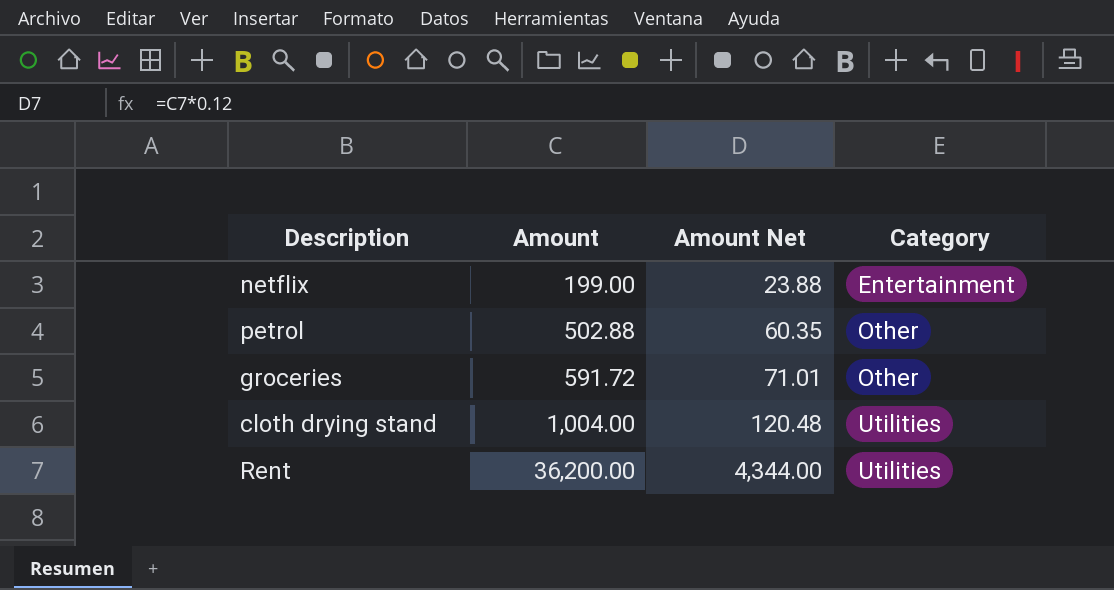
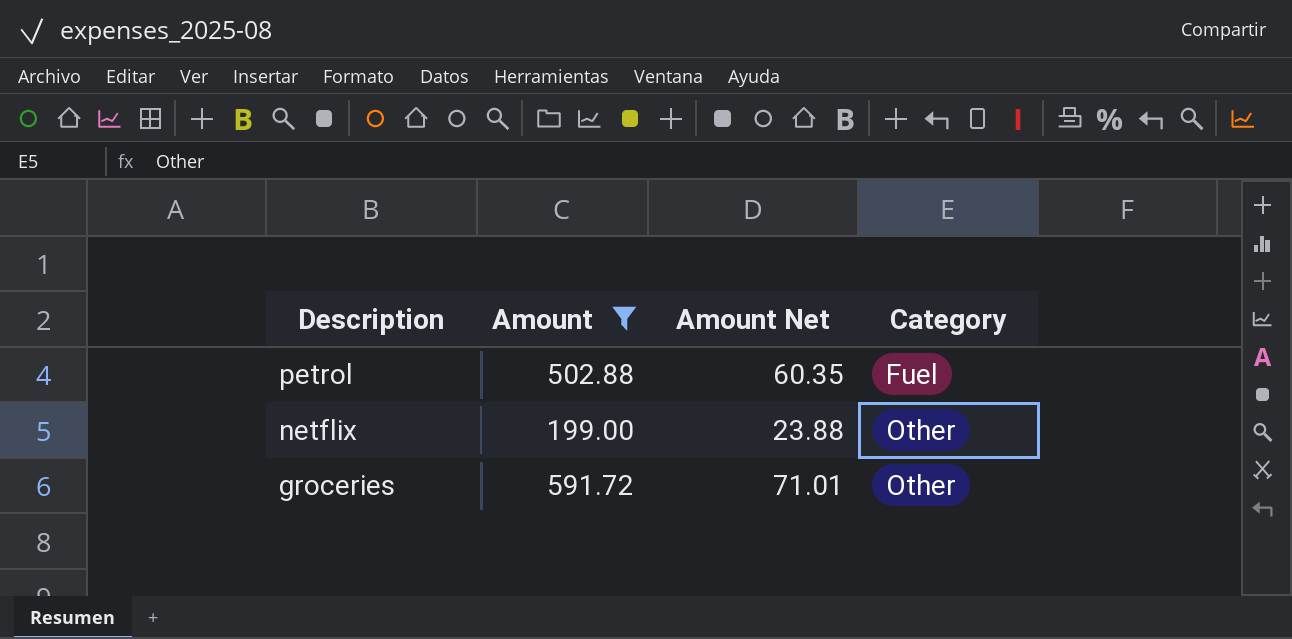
filter: none -> Amount <= 591.72
row order: Amount ascending -> Description descending
petrol | Category: Other -> Fuel
netflix | Category: Entertainment -> Other

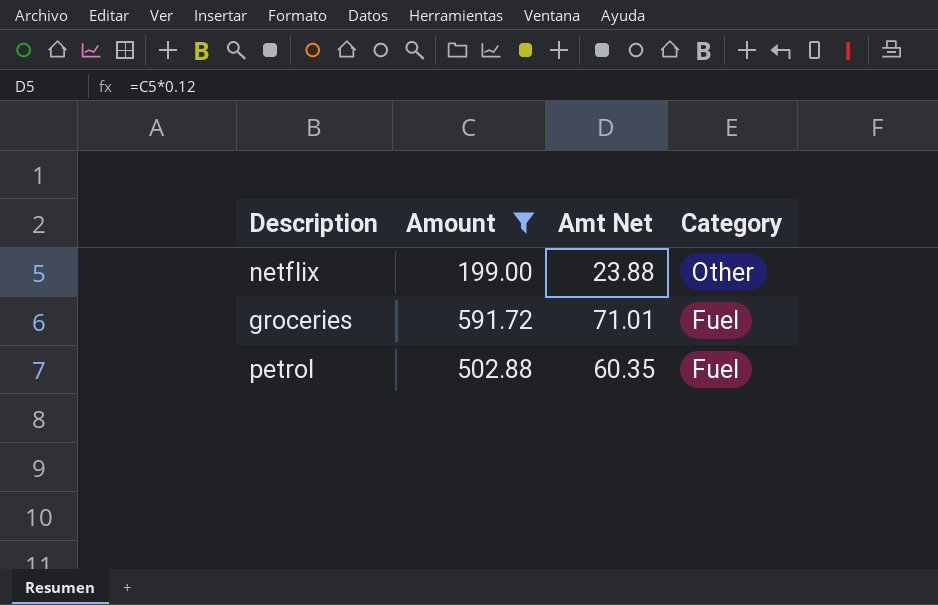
row order: Description descending -> Category descending
column name: Amount Net -> Amt Net
groceries | Category: Other -> Fuel

